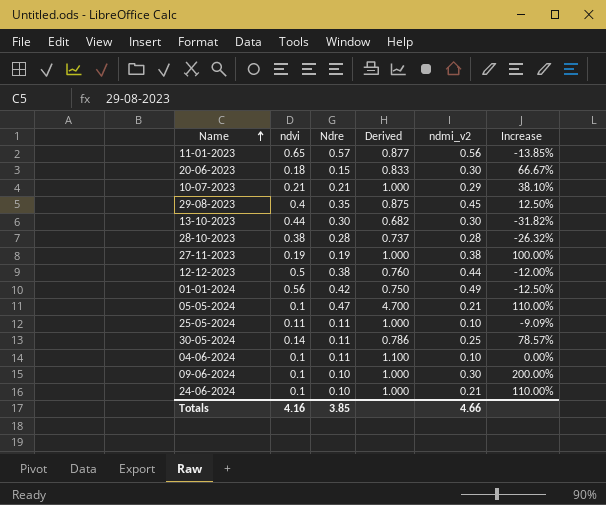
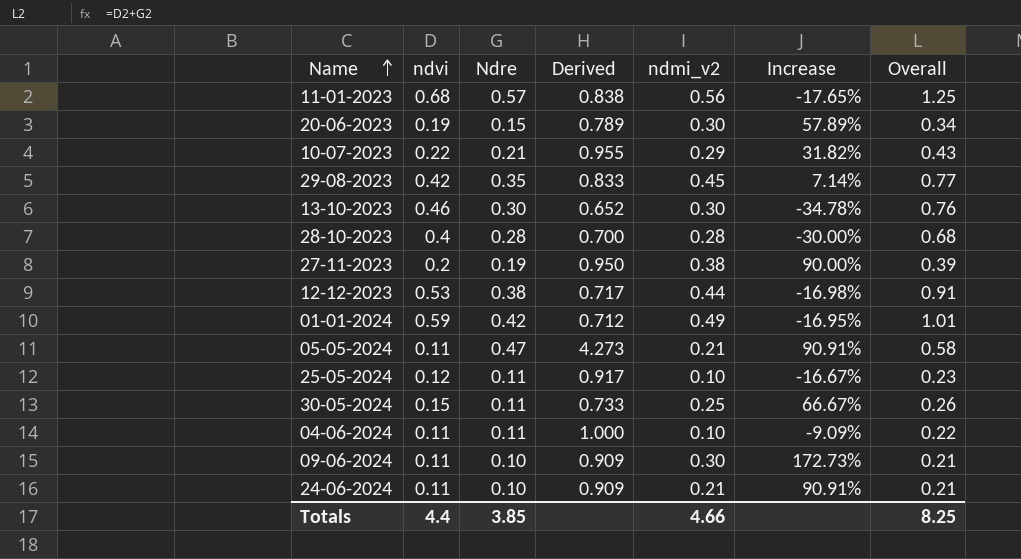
column Overall | formula: none -> [ndvi] + [Ndre]
11-01-2023 | ndvi: 0.65 -> 0.68
11-01-2023 | Derived: 0.877 -> 0.838
11-01-2023 | Increase: -13.85% -> -17.65%
20-06-2023 | ndvi: 0.18 -> 0.19
20-06-2023 | Derived: 0.833 -> 0.789
20-06-2023 | Increase: 66.67% -> 57.89%
10-07-2023 | ndvi: 0.21 -> 0.22
10-07-2023 | Derived: 1.000 -> 0.955
10-07-2023 | Increase: 38.10% -> 31.82%
29-08-2023 | ndvi: 0.4 -> 0.42
29-08-2023 | Derived: 0.875 -> 0.833
29-08-2023 | Increase: 12.50% -> 7.14%
13-10-2023 | ndvi: 0.44 -> 0.46
13-10-2023 | Derived: 0.682 -> 0.652
13-10-2023 | Increase: -31.82% -> -34.78%
28-10-2023 | ndvi: 0.38 -> 0.4
28-10-2023 | Derived: 0.737 -> 0.700
28-10-2023 | Increase: -26.32% -> -30.00%
27-11-2023 | ndvi: 0.19 -> 0.2
27-11-2023 | Derived: 1.000 -> 0.950
27-11-2023 | Increase: 100.00% -> 90.00%
12-12-2023 | ndvi: 0.5 -> 0.53
12-12-2023 | Derived: 0.760 -> 0.717
12-12-2023 | Increase: -12.00% -> -16.98%
01-01-2024 | ndvi: 0.56 -> 0.59
01-01-2024 | Derived: 0.750 -> 0.712
01-01-2024 | Increase: -12.50% -> -16.95%
05-05-2024 | ndvi: 0.1 -> 0.11
05-05-2024 | Derived: 4.700 -> 4.273
05-05-2024 | Increase: 110.00% -> 90.91%
25-05-2024 | ndvi: 0.11 -> 0.12
25-05-2024 | Derived: 1.000 -> 0.917
25-05-2024 | Increase: -9.09% -> -16.67%
30-05-2024 | ndvi: 0.14 -> 0.15
30-05-2024 | Derived: 0.786 -> 0.733
30-05-2024 | Increase: 78.57% -> 66.67%
04-06-2024 | ndvi: 0.1 -> 0.11
04-06-2024 | Derived: 1.100 -> 1.000
04-06-2024 | Increase: 0.00% -> -9.09%
09-06-2024 | ndvi: 0.1 -> 0.11
09-06-2024 | Derived: 1.000 -> 0.909
09-06-2024 | Increase: 200.00% -> 172.73%
24-06-2024 | ndvi: 0.1 -> 0.11
24-06-2024 | Derived: 1.000 -> 0.909
24-06-2024 | Increase: 110.00% -> 90.91%
Totals | ndvi: 4.16 -> 4.4

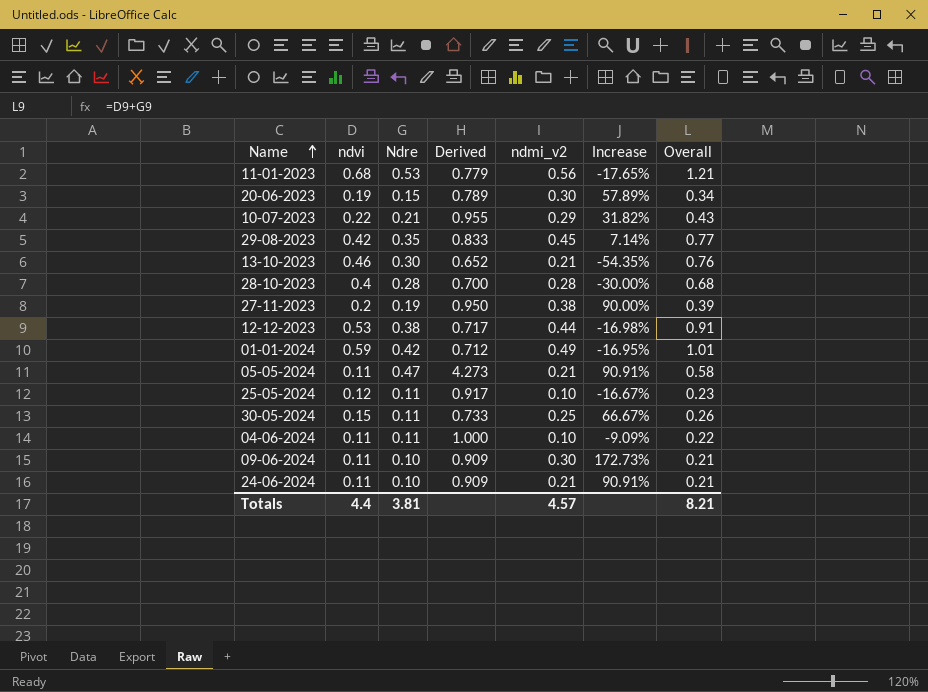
11-01-2023 | Ndre: 0.57 -> 0.53
11-01-2023 | Derived: 0.838 -> 0.779
11-01-2023 | Overall: 1.25 -> 1.21
13-10-2023 | ndmi_v2: 0.30 -> 0.21
13-10-2023 | Increase: -34.78% -> -54.35%
Totals | Ndre: 3.85 -> 3.81
Totals | ndmi_v2: 4.66 -> 4.57
Totals | Overall: 8.25 -> 8.21

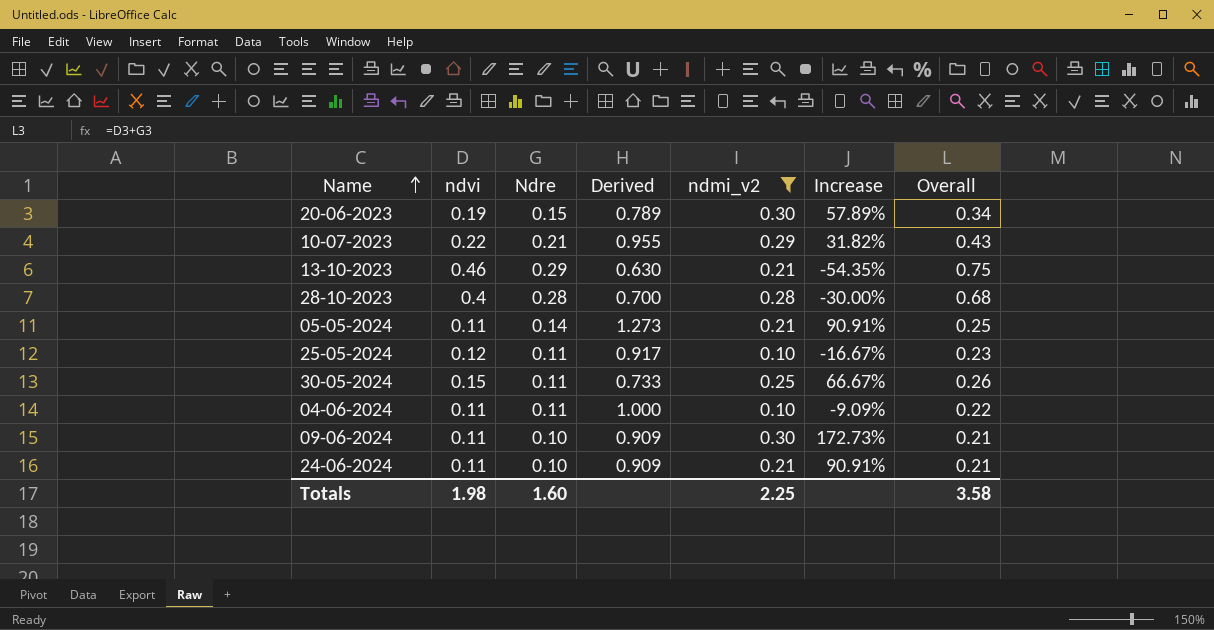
filter: none -> ndmi_v2 <= 0.30
13-10-2023 | Ndre: 0.30 -> 0.29
13-10-2023 | Derived: 0.652 -> 0.630
13-10-2023 | Overall: 0.76 -> 0.75
05-05-2024 | Ndre: 0.47 -> 0.14
05-05-2024 | Derived: 4.273 -> 1.273
05-05-2024 | Overall: 0.58 -> 0.25
Totals | ndvi: 4.4 -> 1.98
Totals | Ndre: 3.81 -> 1.60
Totals | ndmi_v2: 4.57 -> 2.25
Totals | Overall: 8.21 -> 3.58

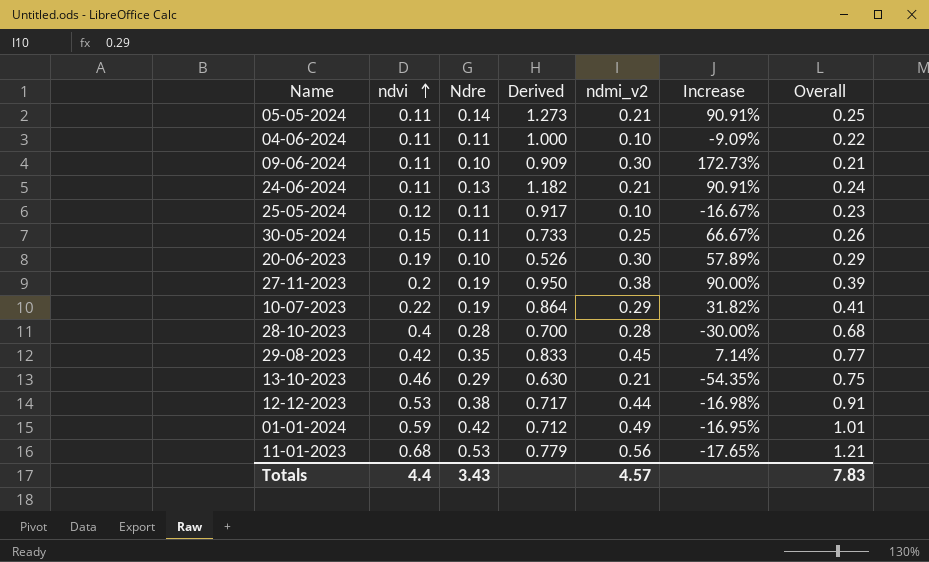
filter: ndmi_v2 <= 0.30 -> none
row order: Name ascending -> ndvi ascending
24-06-2024 | Ndre: 0.10 -> 0.13
24-06-2024 | Derived: 0.909 -> 1.182
24-06-2024 | Overall: 0.21 -> 0.24
20-06-2023 | Ndre: 0.15 -> 0.10
20-06-2023 | Derived: 0.789 -> 0.526
20-06-2023 | Overall: 0.34 -> 0.29
10-07-2023 | Ndre: 0.21 -> 0.19
10-07-2023 | Derived: 0.955 -> 0.864
10-07-2023 | Overall: 0.43 -> 0.41
Totals | ndvi: 1.98 -> 4.4
Totals | Ndre: 1.60 -> 3.43
Totals | ndmi_v2: 2.25 -> 4.57
Totals | Overall: 3.58 -> 7.83

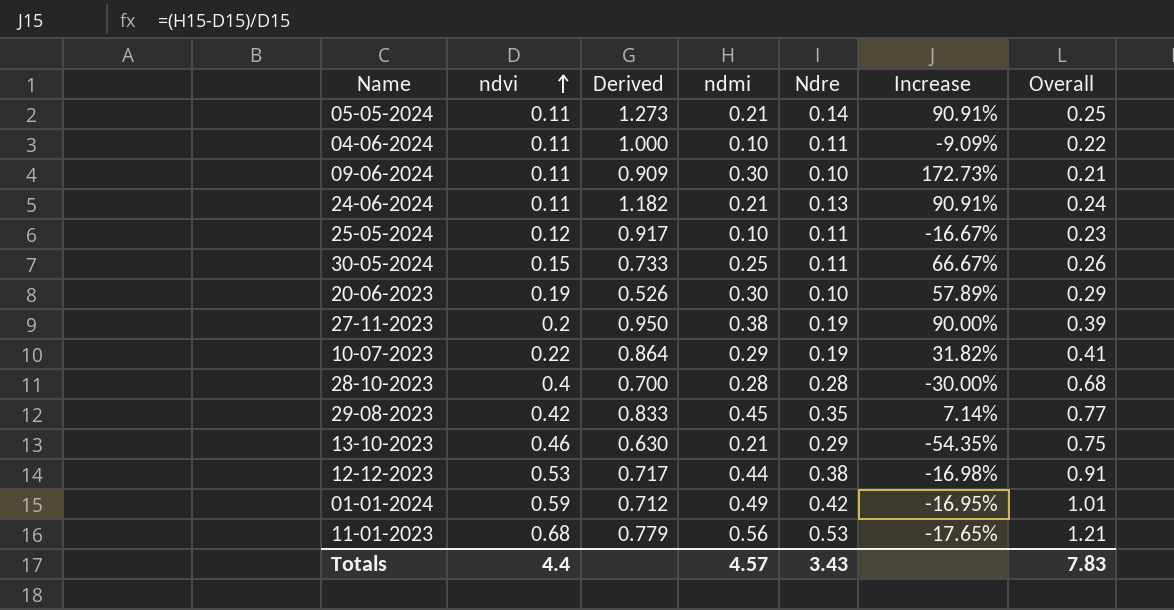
column name: ndmi_v2 -> ndmi
column Ndre | position: 3 -> 5

